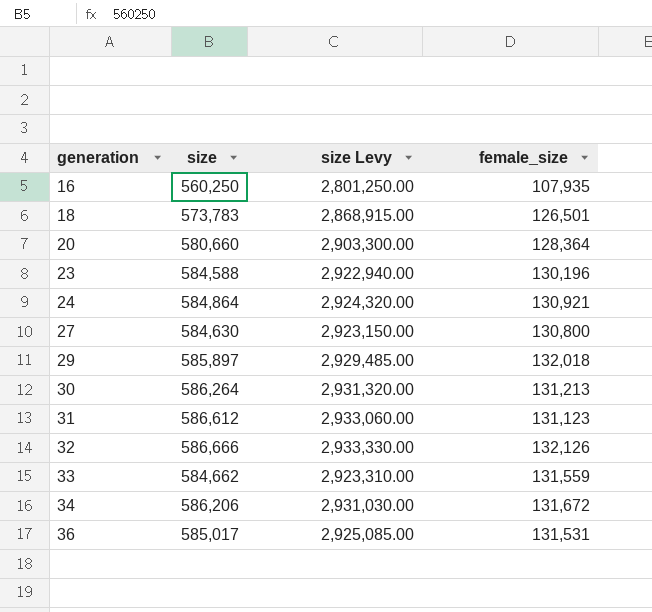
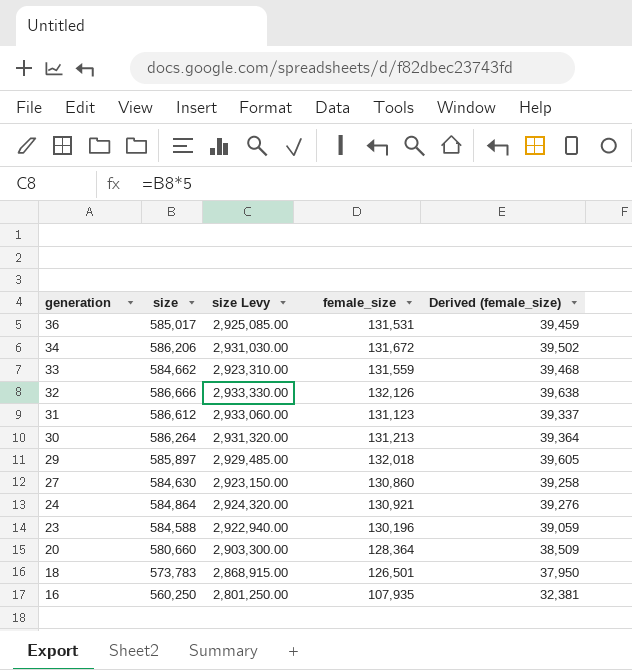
row order: generation ascending -> generation descending
column Derived (female_size) | formula: none -> [female_size] * 0.3
27 | female_size: 130,800 -> 130,860

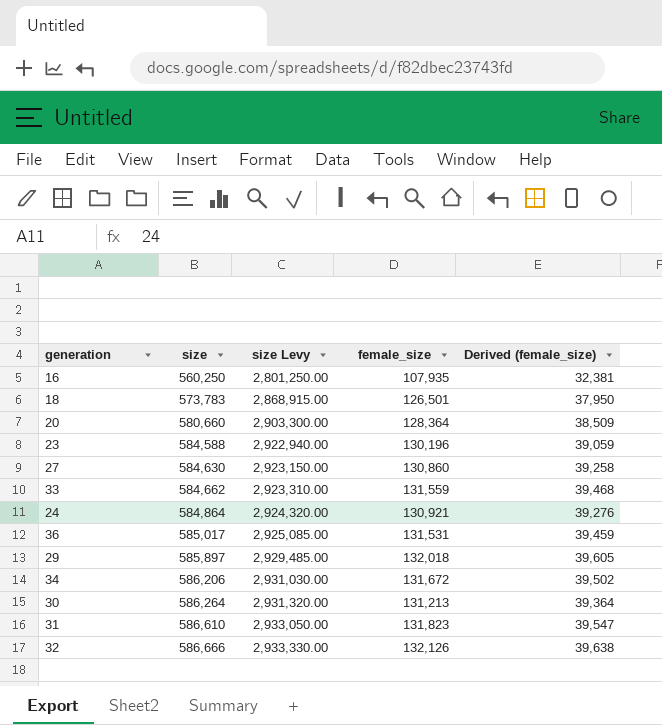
row order: generation descending -> size ascending
31 | size: 586,612 -> 586,610
31 | size Levy: 2,933,060.00 -> 2,933,050.00
31 | female_size: 131,123 -> 131,823
31 | Derived (female_size): 39,337 -> 39,547

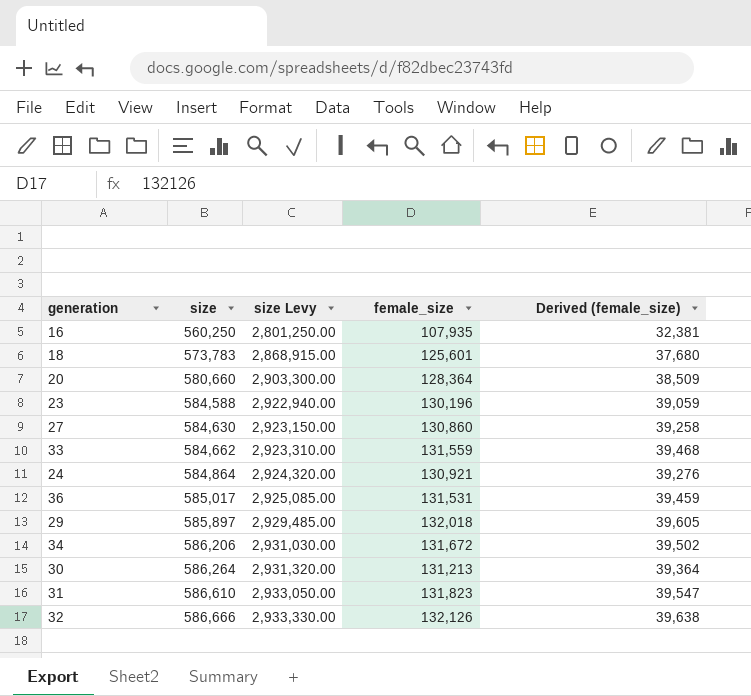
18 | female_size: 126,501 -> 125,601
18 | Derived (female_size): 37,950 -> 37,680

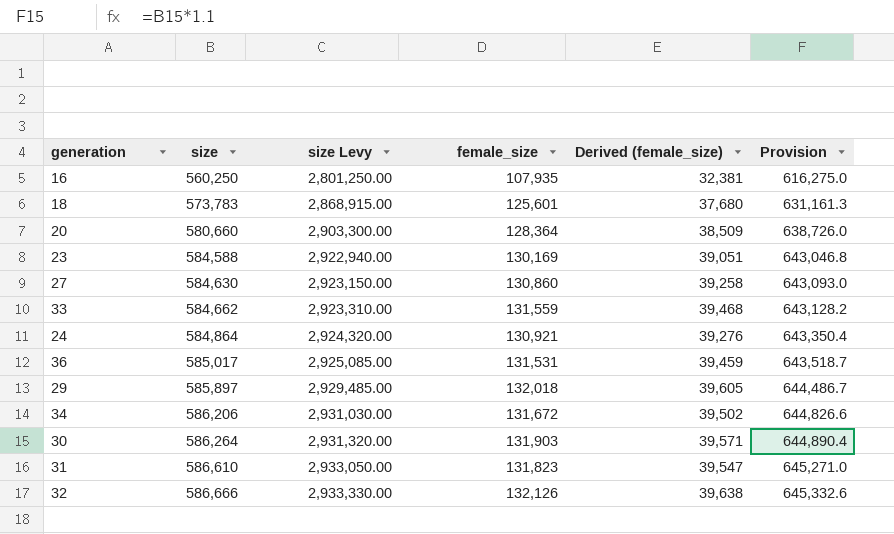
column Provision | formula: none -> [size] * 1.1
23 | female_size: 130,196 -> 130,169
23 | Derived (female_size): 39,059 -> 39,051
30 | female_size: 131,213 -> 131,903
30 | Derived (female_size): 39,364 -> 39,571

